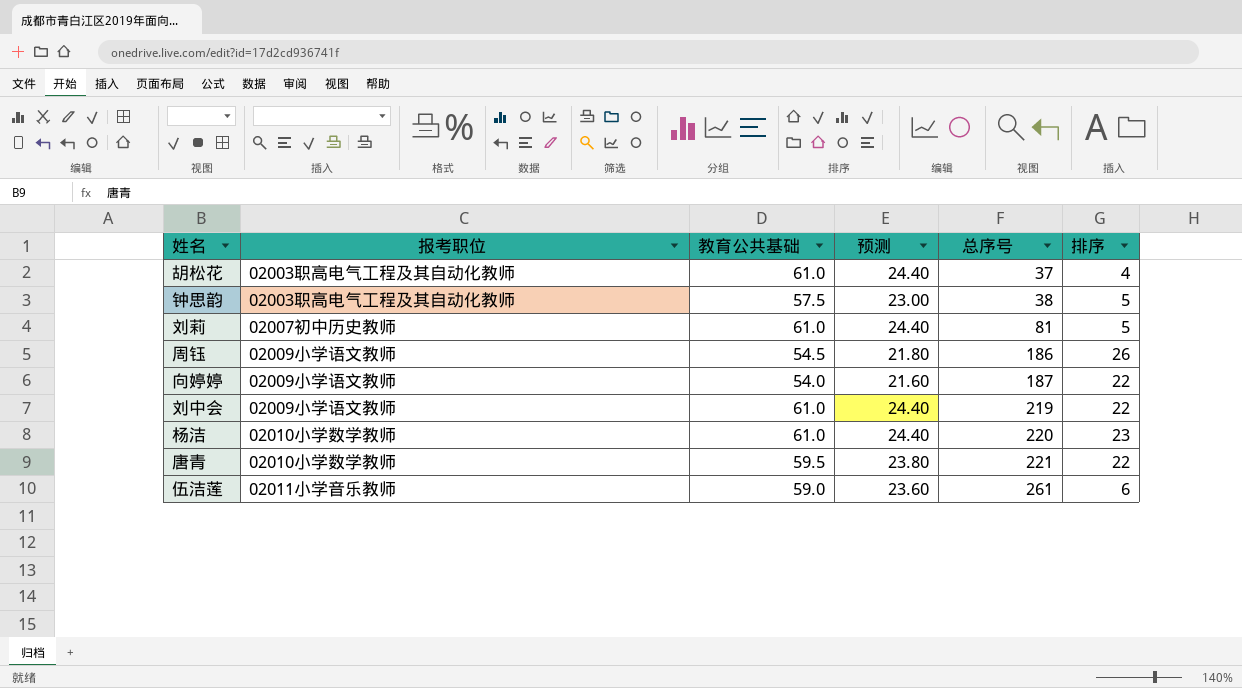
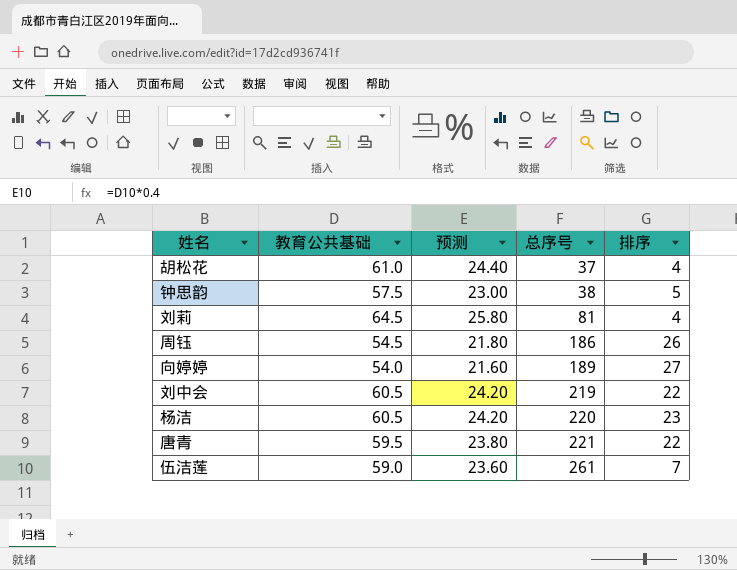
column 报考职位 | position: 2 -> none
刘莉 | 教育公共基础: 61.0 -> 64.5
刘莉 | 预测: 24.40 -> 25.80
刘莉 | 排序: 5 -> 4
向婷婷 | 总序号: 187 -> 189
向婷婷 | 排序: 22 -> 27
刘中会 | 教育公共基础: 61.0 -> 60.5
刘中会 | 预测: 24.40 -> 24.20
杨洁 | 教育公共基础: 61.0 -> 60.5
杨洁 | 预测: 24.40 -> 24.20
伍洁莲 | 排序: 6 -> 7

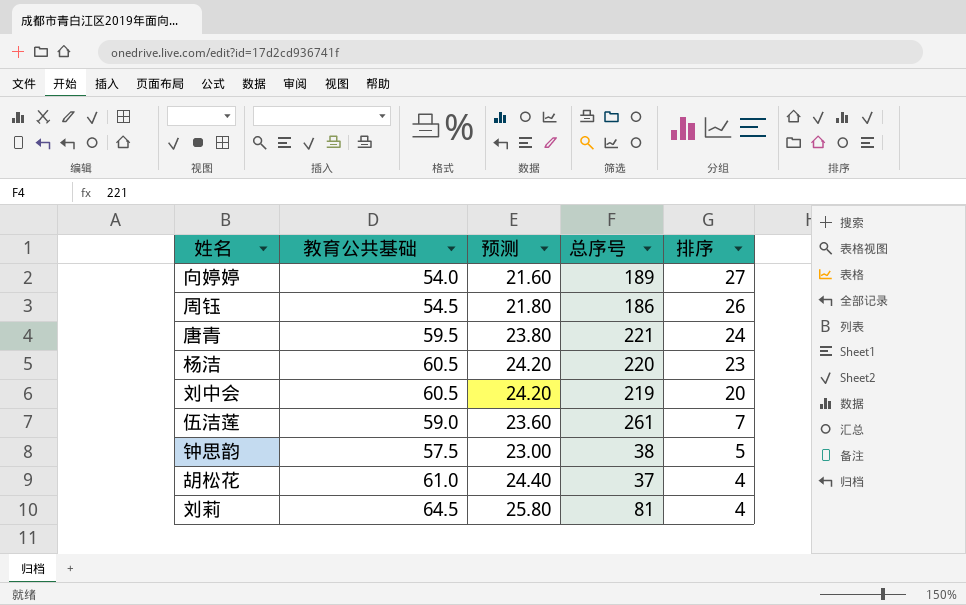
row order: 总序号 ascending -> 排序 descending
唐青 | 排序: 22 -> 24
刘中会 | 排序: 22 -> 20

